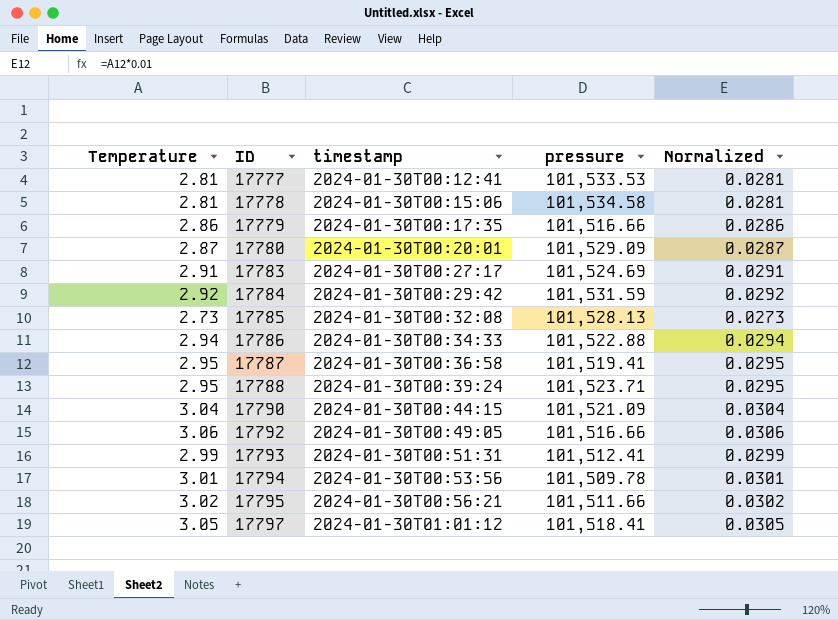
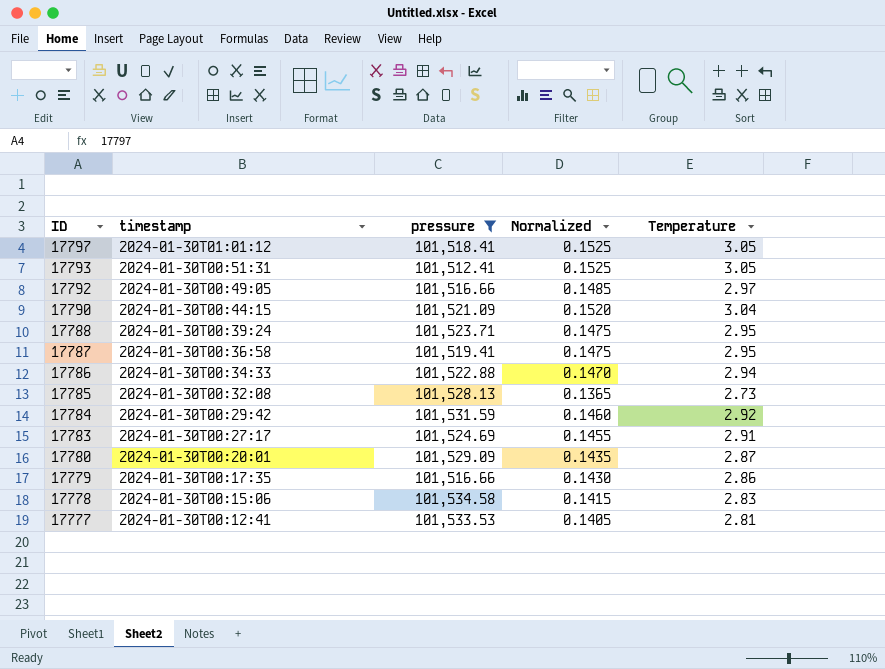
filter: none -> pressure >= 101,512.41
row order: ID ascending -> ID descending
column Normalized | formula: [Temperature] * 0.01 -> [Temperature] * 0.05
column Temperature | position: 1 -> 5
17793 | Temperature: 2.99 -> 3.05
17792 | Temperature: 3.06 -> 2.97
17778 | Temperature: 2.81 -> 2.83

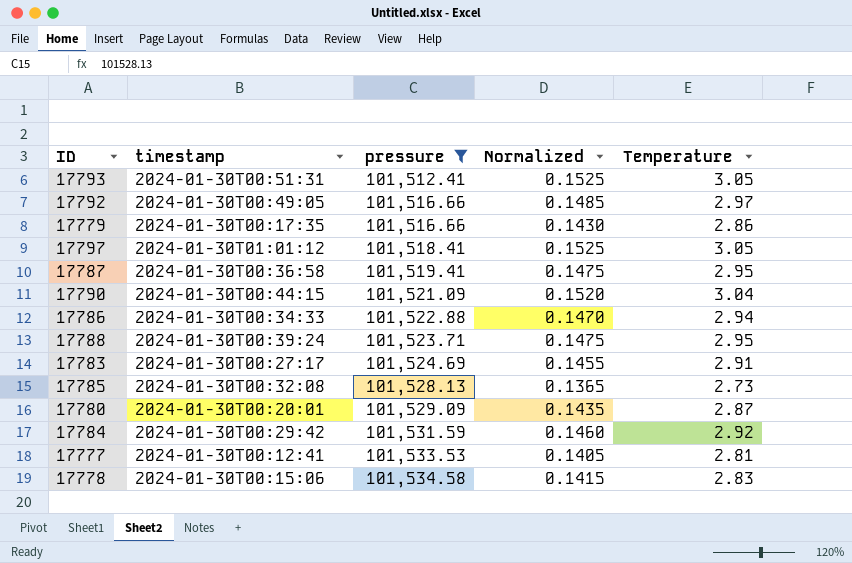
row order: ID descending -> pressure ascending

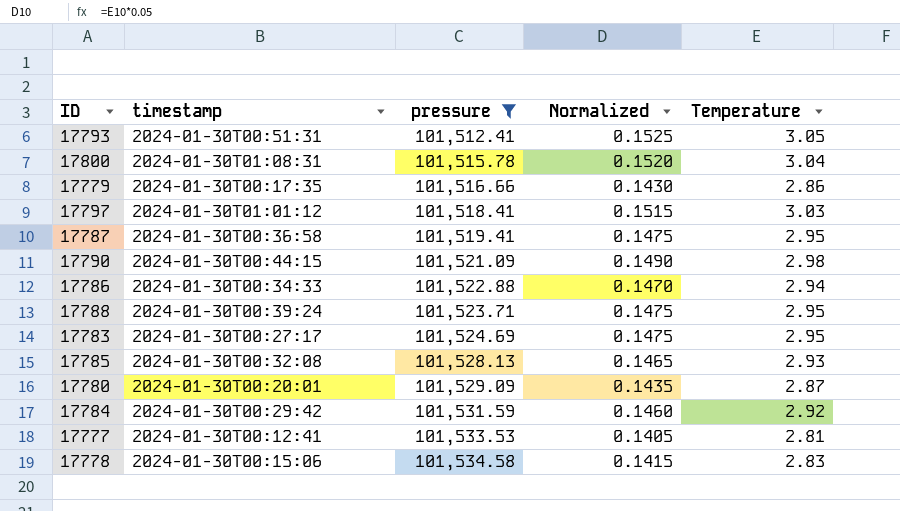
row 17792: 2024-01-30T00:49:05 | 101,516.66 | 0.1485 | 2.97 -> none
row 17800: none -> 2024-01-30T01:08:31 | 101,515.78 | 0.1520 | 3.04
17797 | Normalized: 0.1525 -> 0.1515
17797 | Temperature: 3.05 -> 3.03
17790 | Normalized: 0.1520 -> 0.1490
17790 | Temperature: 3.04 -> 2.98
17783 | Normalized: 0.1455 -> 0.1475
17783 | Temperature: 2.91 -> 2.95
17785 | Normalized: 0.1365 -> 0.1465
17785 | Temperature: 2.73 -> 2.93

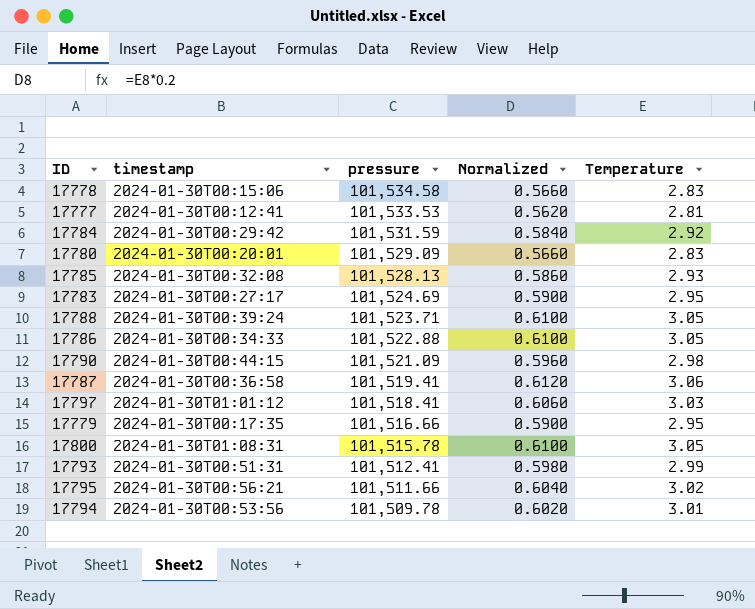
filter: pressure >= 101,512.41 -> none
row order: pressure ascending -> pressure descending
column Normalized | formula: [Temperature] * 0.05 -> [Temperature] * 0.2
17780 | Temperature: 2.87 -> 2.83
17788 | Temperature: 2.95 -> 3.05
17786 | Temperature: 2.94 -> 3.05
17787 | Temperature: 2.95 -> 3.06
17779 | Temperature: 2.86 -> 2.95
17800 | Temperature: 3.04 -> 3.05
17793 | Temperature: 3.05 -> 2.99

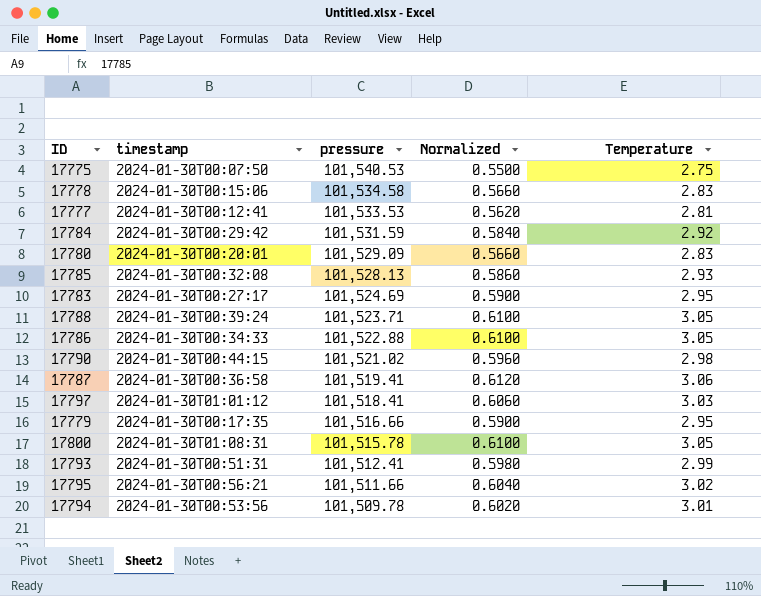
row 17775: none -> 2024-01-30T00:07:50 | 101,540.53 | 0.5500 | 2.75
17790 | pressure: 101,521.09 -> 101,521.02

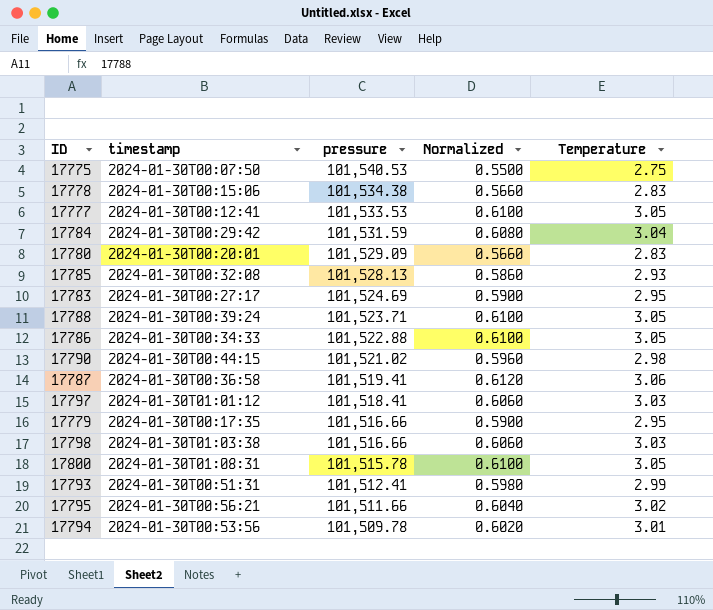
17778 | pressure: 101,534.58 -> 101,534.38
17777 | Normalized: 0.5620 -> 0.6100
17777 | Temperature: 2.81 -> 3.05
17784 | Normalized: 0.5840 -> 0.6080
17784 | Temperature: 2.92 -> 3.04
row 17798: none -> 2024-01-30T01:03:38 | 101,516.66 | 0.6060 | 3.03

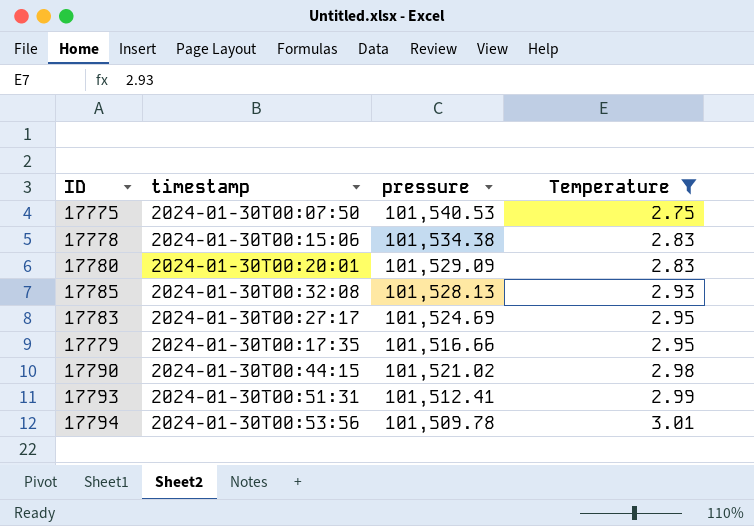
filter: none -> Temperature <= 3.01
row order: pressure descending -> Temperature ascending
column Normalized | formula: [Temperature] * 0.2 -> none

